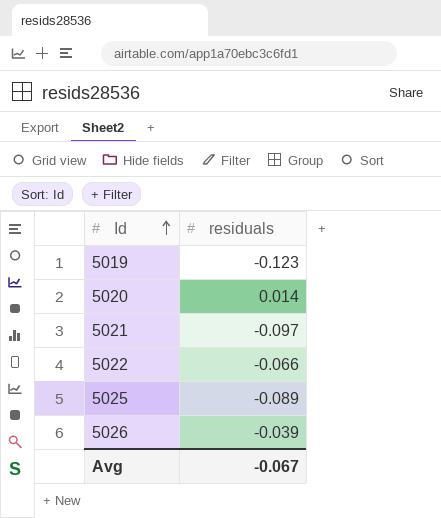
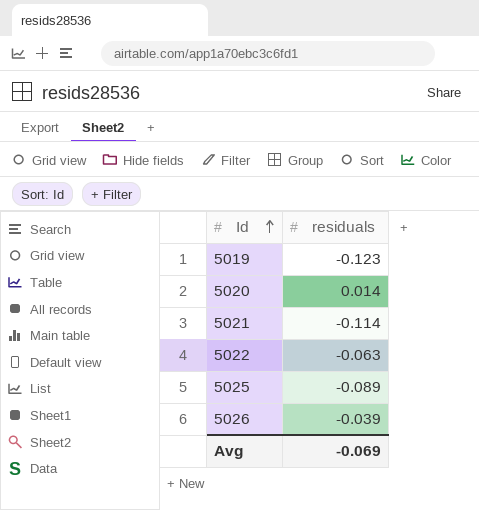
5021 | residuals: -0.097 -> -0.114
5022 | residuals: -0.066 -> -0.063
Avg | residuals: -0.067 -> -0.069

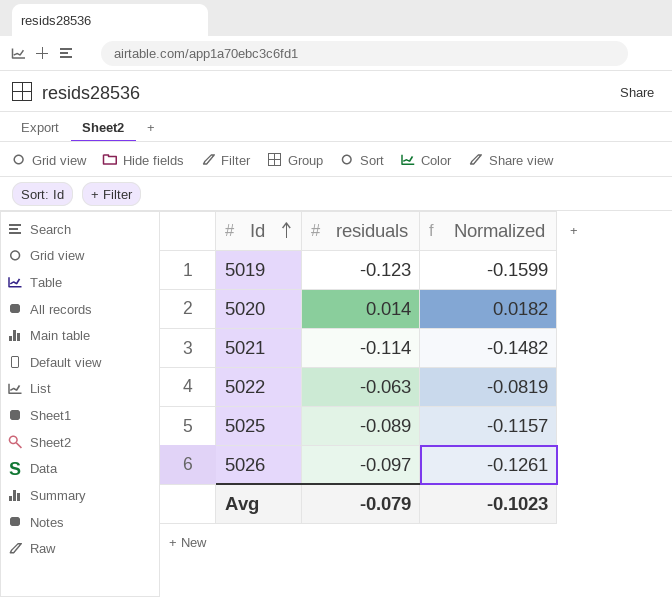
column Normalized | formula: none -> [residuals] * 1.3
5026 | residuals: -0.039 -> -0.097
Avg | residuals: -0.069 -> -0.079

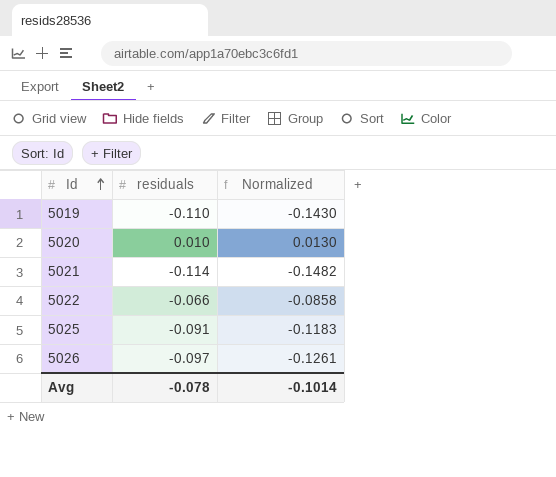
5019 | residuals: -0.123 -> -0.110
5019 | Normalized: -0.1599 -> -0.1430
5020 | residuals: 0.014 -> 0.010
5020 | Normalized: 0.0182 -> 0.0130
5022 | residuals: -0.063 -> -0.066
5022 | Normalized: -0.0819 -> -0.0858
5025 | residuals: -0.089 -> -0.091
5025 | Normalized: -0.1157 -> -0.1183
Avg | residuals: -0.079 -> -0.078
Avg | Normalized: -0.1023 -> -0.1014

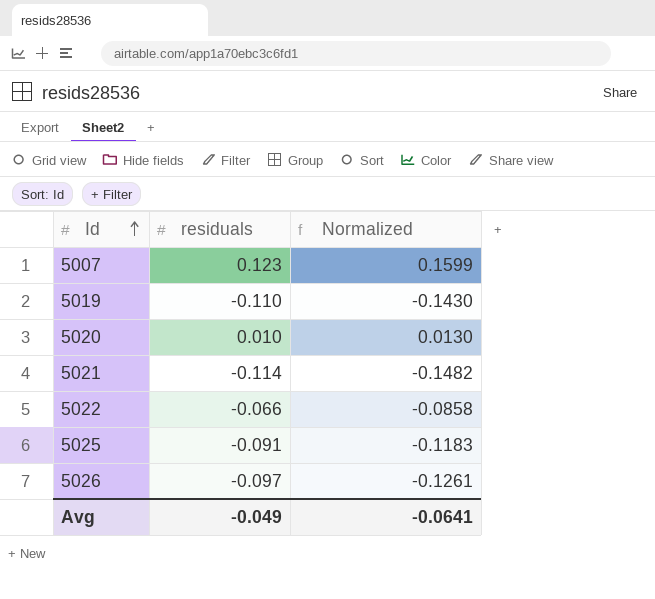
row 5007: none -> 0.123 | 0.1599
Avg | residuals: -0.078 -> -0.049
Avg | Normalized: -0.1014 -> -0.0641

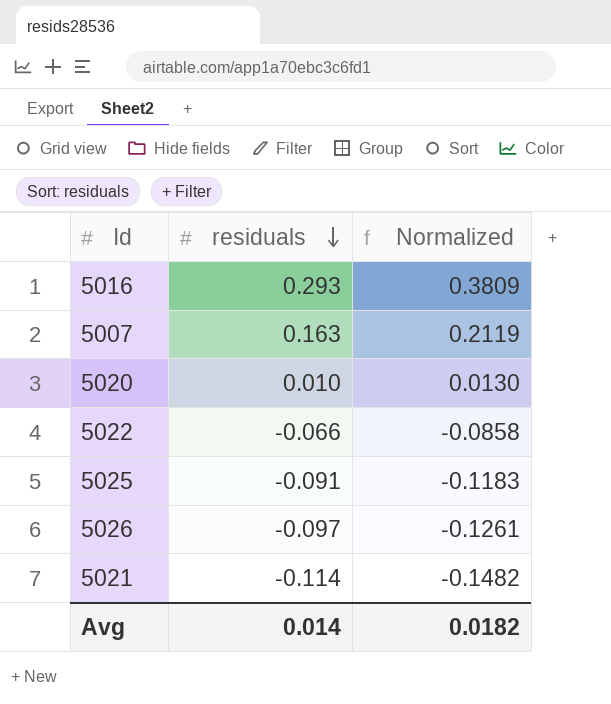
row order: Id ascending -> residuals descending
row 5019: -0.110 | -0.1430 -> none
row 5016: none -> 0.293 | 0.3809
5007 | residuals: 0.123 -> 0.163
5007 | Normalized: 0.1599 -> 0.2119
Avg | residuals: -0.049 -> 0.014
Avg | Normalized: -0.0641 -> 0.0182

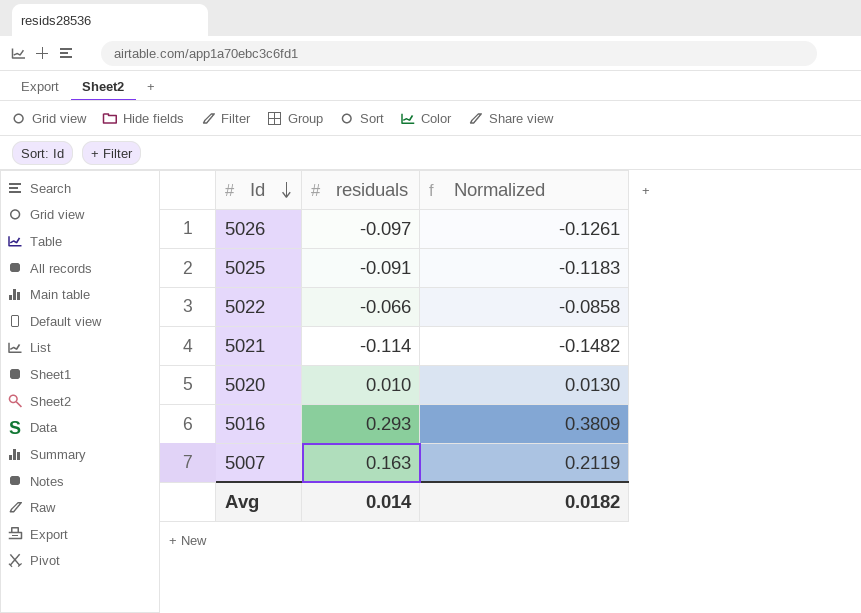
row order: residuals descending -> Id descending

